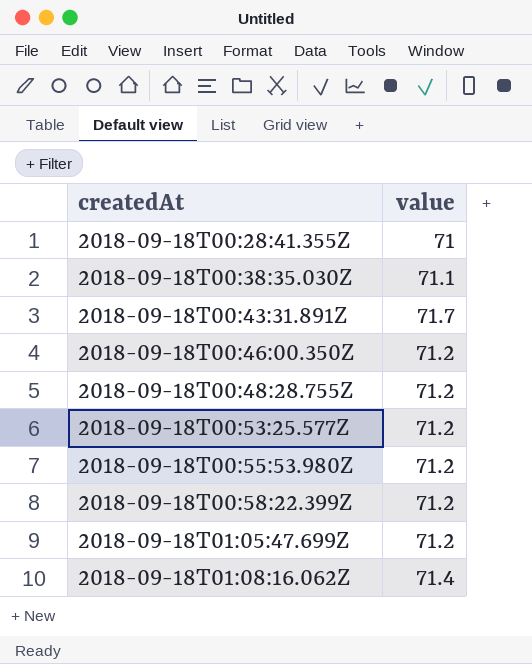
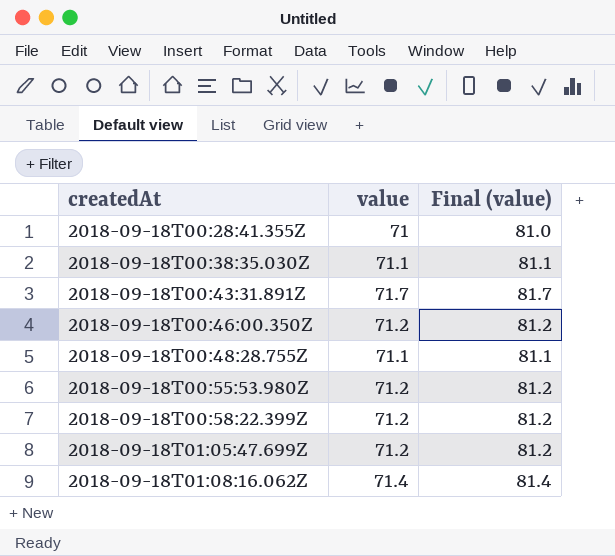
column Final (value) | formula: none -> [value] + 10
row 2018-09-18T00:53:25.577Z: 71.2 -> none
2018-09-18T00:48:28.755Z | value: 71.2 -> 71.1

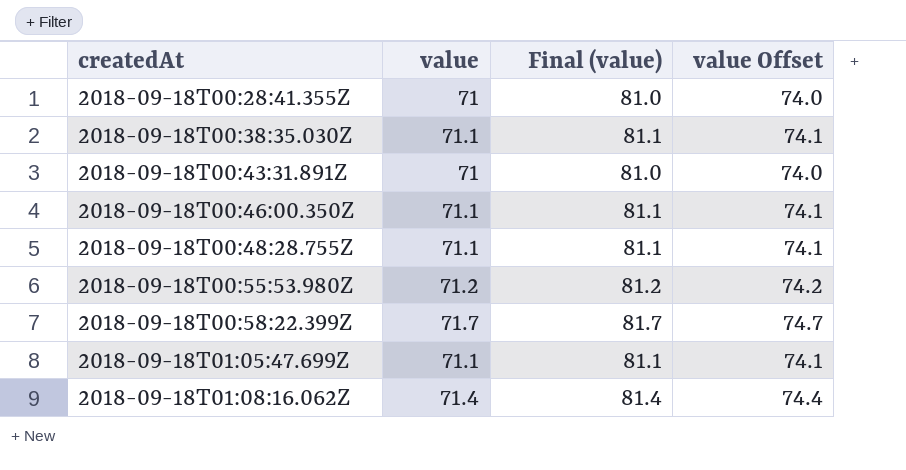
column value Offset | formula: none -> [value] + 3
2018-09-18T00:43:31.891Z | value: 71.7 -> 71
2018-09-18T00:43:31.891Z | Final (value): 81.7 -> 81.0
2018-09-18T00:46:00.350Z | value: 71.2 -> 71.1
2018-09-18T00:46:00.350Z | Final (value): 81.2 -> 81.1
2018-09-18T00:58:22.399Z | value: 71.2 -> 71.7
2018-09-18T00:58:22.399Z | Final (value): 81.2 -> 81.7
2018-09-18T01:05:47.699Z | value: 71.2 -> 71.1
2018-09-18T01:05:47.699Z | Final (value): 81.2 -> 81.1

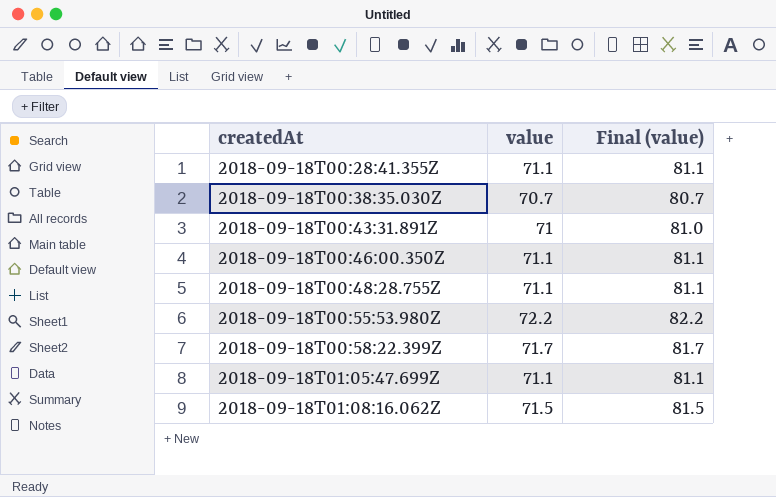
column value Offset | formula: [value] + 3 -> none
2018-09-18T00:28:41.355Z | value: 71 -> 71.1
2018-09-18T00:28:41.355Z | Final (value): 81.0 -> 81.1
2018-09-18T00:38:35.030Z | value: 71.1 -> 70.7
2018-09-18T00:38:35.030Z | Final (value): 81.1 -> 80.7
2018-09-18T00:55:53.980Z | value: 71.2 -> 72.2
2018-09-18T00:55:53.980Z | Final (value): 81.2 -> 82.2
2018-09-18T01:08:16.062Z | value: 71.4 -> 71.5
2018-09-18T01:08:16.062Z | Final (value): 81.4 -> 81.5

